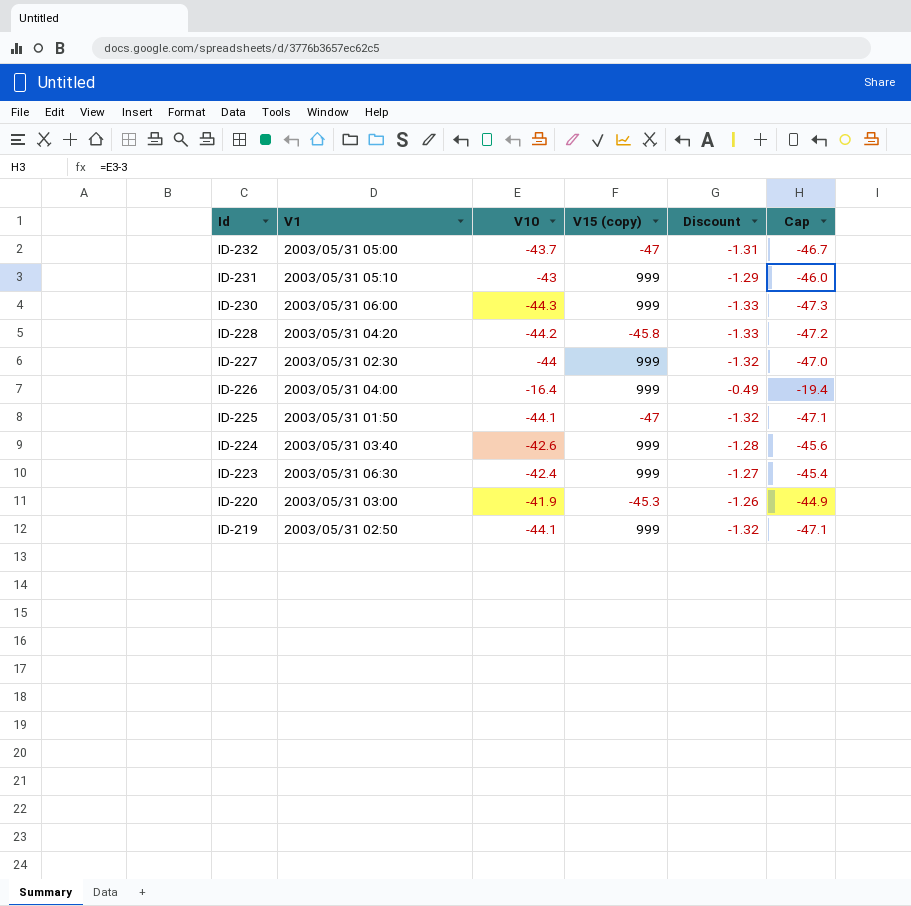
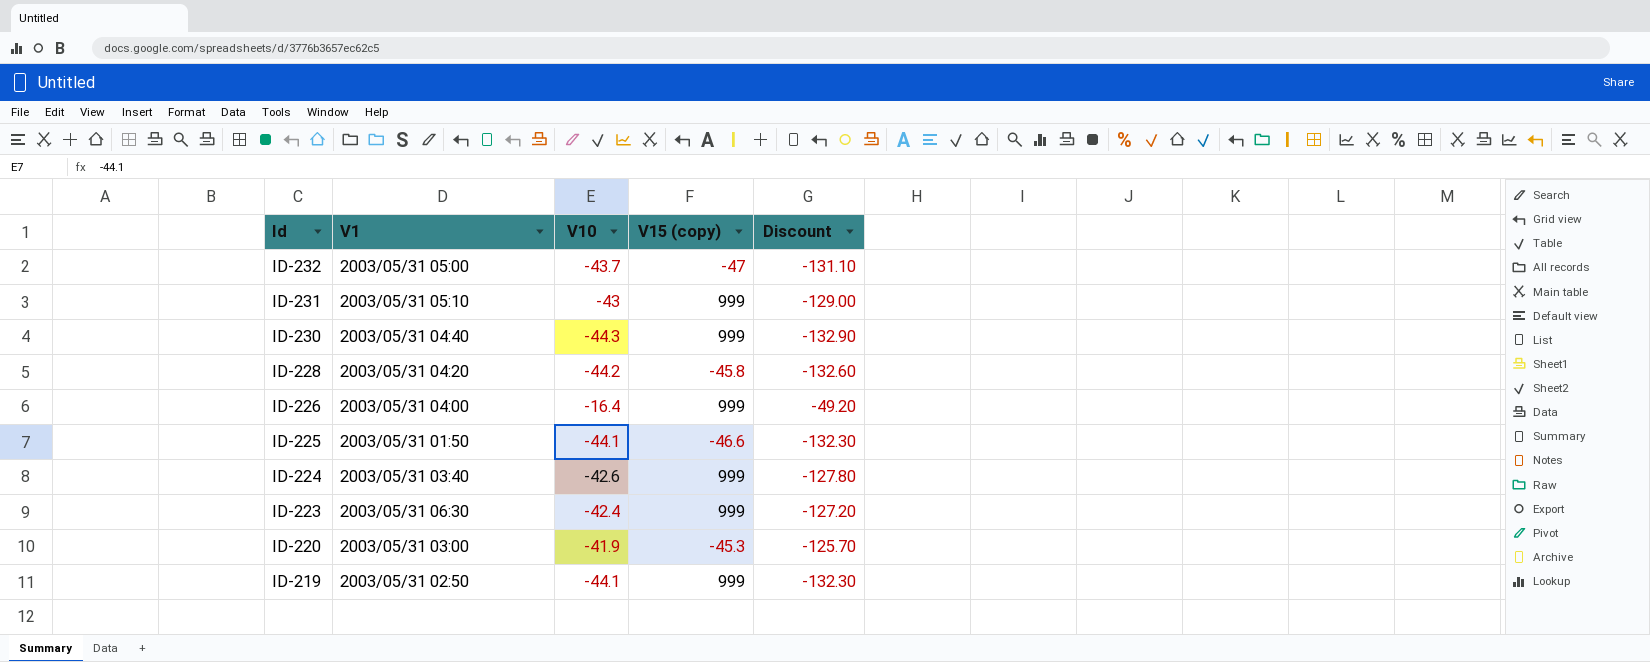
column Cap | formula: [V10] - 3 -> none
column Discount | formula: [V10] * 0.03 -> [V10] * 3
row ID-227: 2003/05/31 02:30 | -44 | 999 | -1.32 | -47.0 -> none
ID-230 | V1: 2003/05/31 06:00 -> 2003/05/31 04:40
ID-225 | V15 (copy): -47 -> -46.6

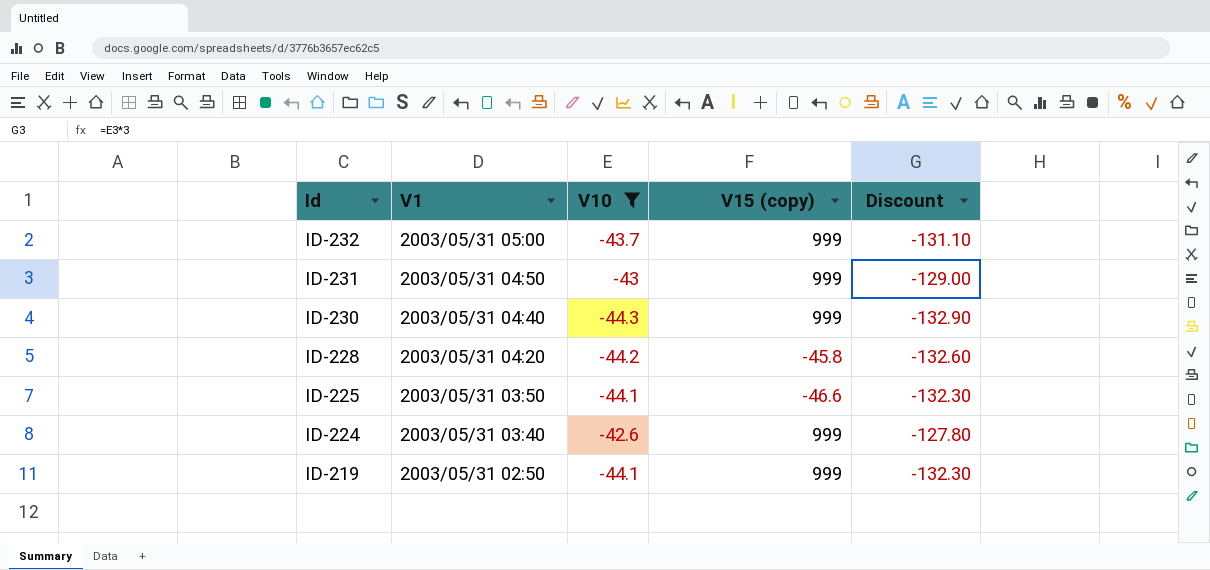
filter: none -> V10 <= -42.6
ID-232 | V15 (copy): -47 -> 999
ID-231 | V1: 2003/05/31 05:10 -> 2003/05/31 04:50
ID-225 | V1: 2003/05/31 01:50 -> 2003/05/31 03:50

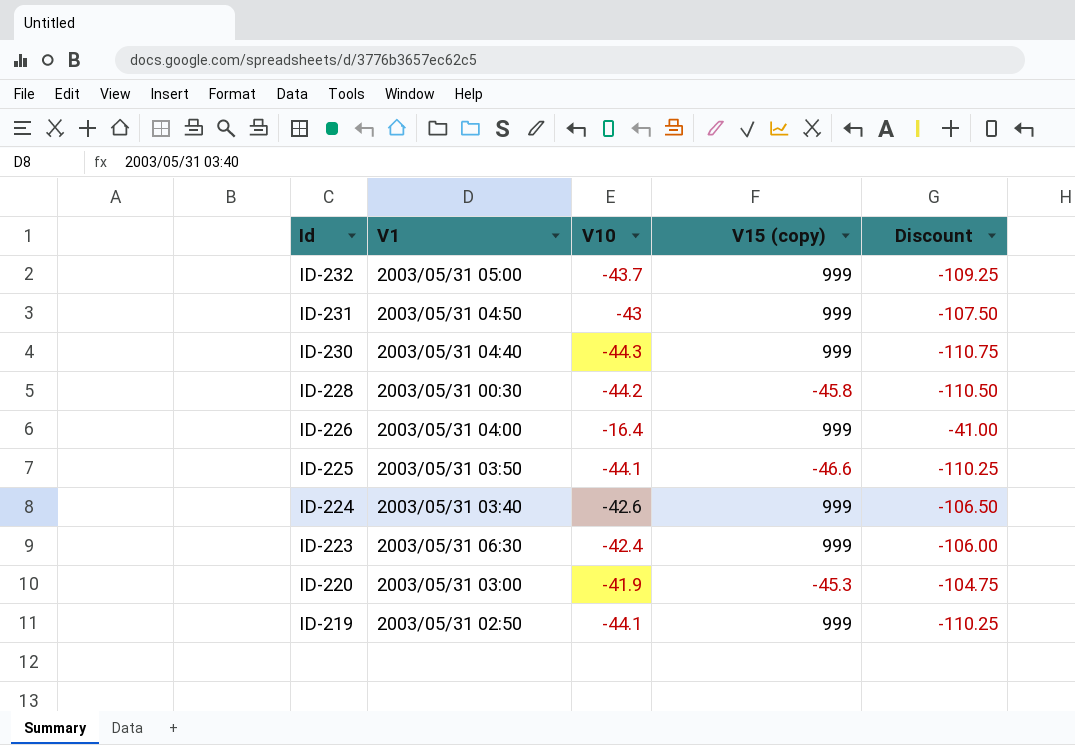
filter: V10 <= -42.6 -> none
column Discount | formula: [V10] * 3 -> [V10] * 2.5
ID-228 | V1: 2003/05/31 04:20 -> 2003/05/31 00:30

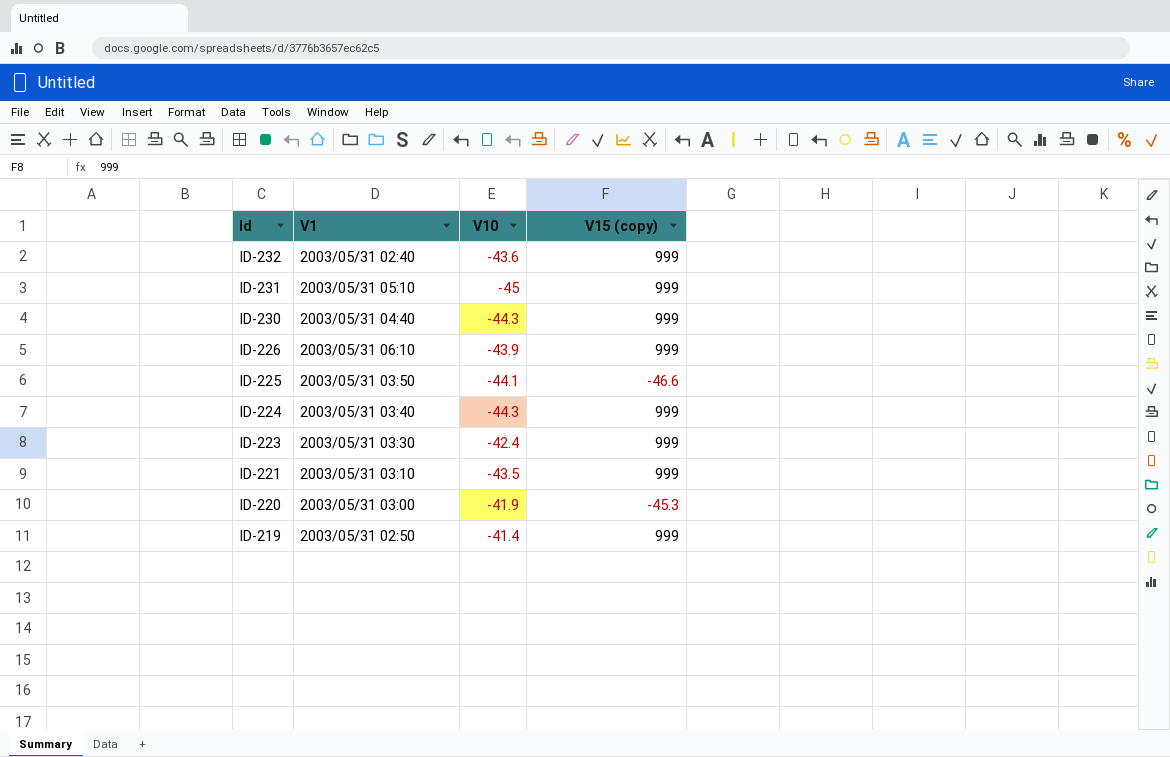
column Discount | formula: [V10] * 2.5 -> none
row ID-228: 2003/05/31 00:30 | -44.2 | -45.8 | -110.50 -> none
ID-232 | V1: 2003/05/31 05:00 -> 2003/05/31 02:40
ID-232 | V10: -43.7 -> -43.6
ID-231 | V1: 2003/05/31 04:50 -> 2003/05/31 05:10
ID-231 | V10: -43 -> -45
ID-226 | V1: 2003/05/31 04:00 -> 2003/05/31 06:10
ID-226 | V10: -16.4 -> -43.9
ID-224 | V10: -42.6 -> -44.3
ID-223 | V1: 2003/05/31 06:30 -> 2003/05/31 03:30
row ID-221: none -> 2003/05/31 03:10 | -43.5 | 999
ID-219 | V10: -44.1 -> -41.4

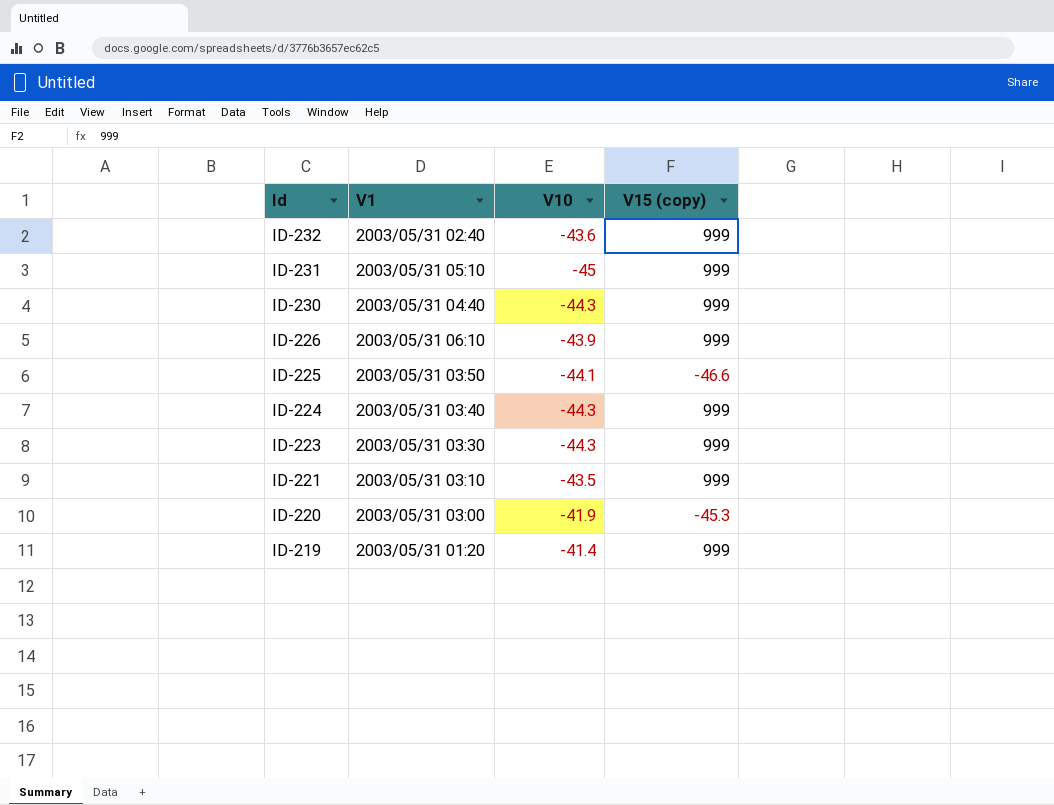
ID-223 | V10: -42.4 -> -44.3
ID-219 | V1: 2003/05/31 02:50 -> 2003/05/31 01:20

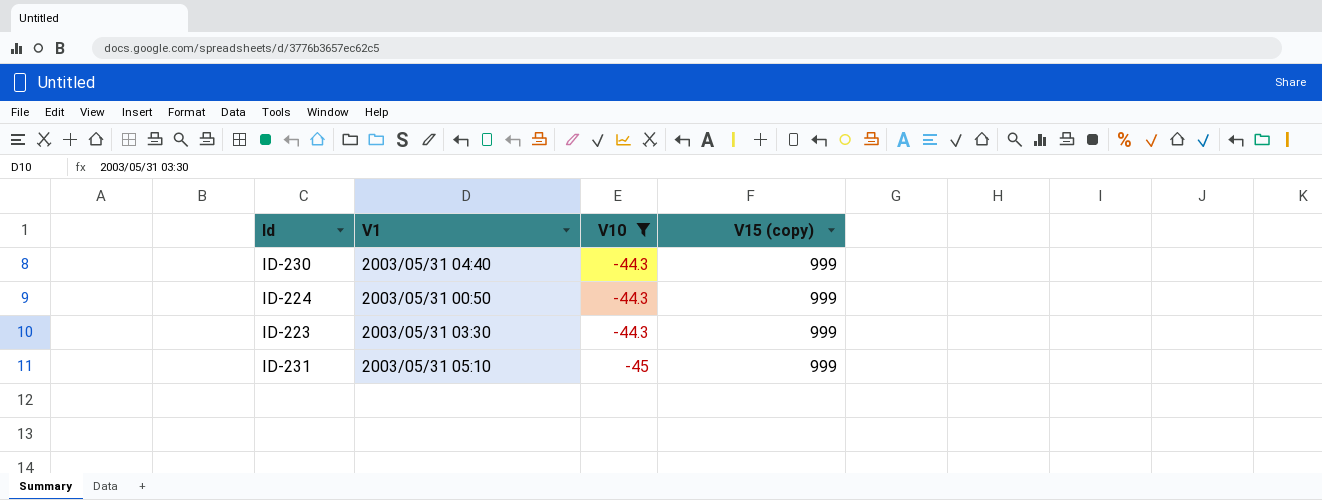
filter: none -> V10 <= -44.3
row order: Id descending -> V10 descending
ID-224 | V1: 2003/05/31 03:40 -> 2003/05/31 00:50

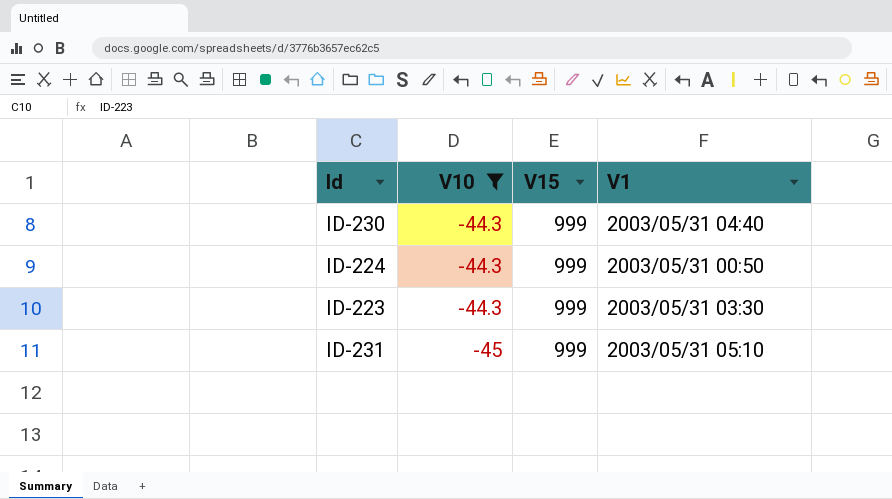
column name: V15 (copy) -> V15
column V1 | position: 2 -> 4

